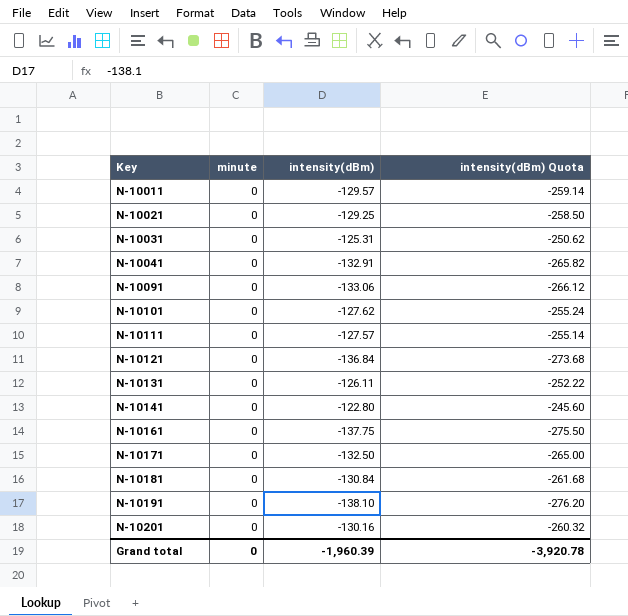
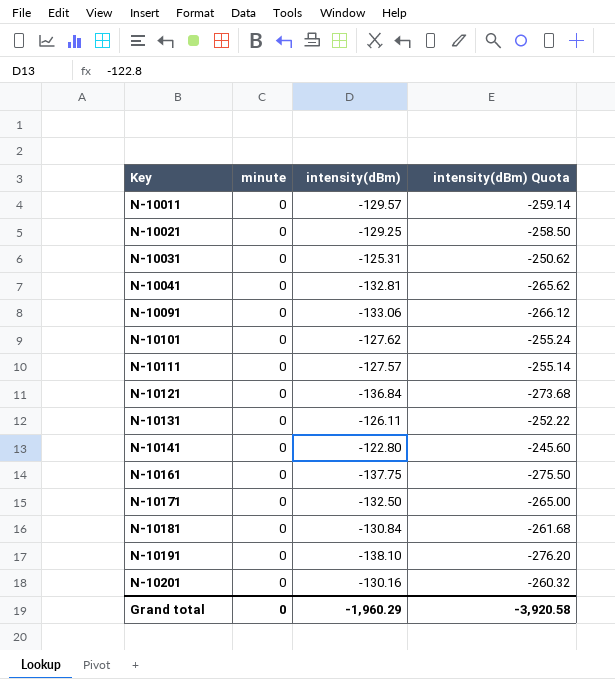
N-10041 | intensity(dBm): -132.91 -> -132.81
N-10041 | intensity(dBm) Quota: -265.82 -> -265.62
Grand total | intensity(dBm): -1,960.39 -> -1,960.29
Grand total | intensity(dBm) Quota: -3,920.78 -> -3,920.58

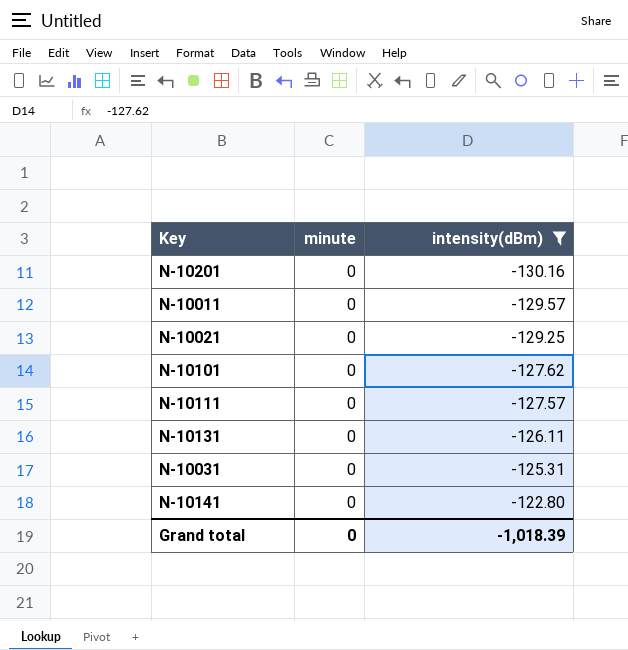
filter: none -> intensity(dBm) >= -130.16
row order: Key ascending -> intensity(dBm) ascending
column intensity(dBm) Quota | formula: [intensity(dBm)] * 2 -> none
Grand total | intensity(dBm): -1,960.29 -> -1,018.39

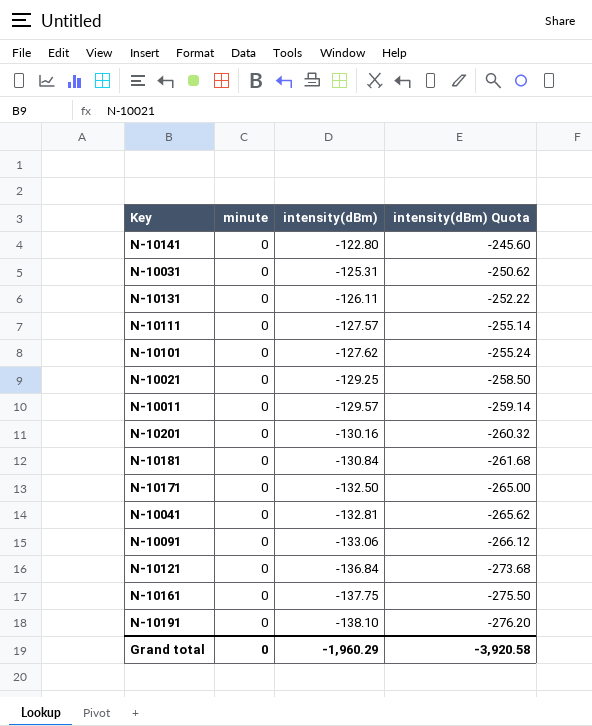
filter: intensity(dBm) >= -130.16 -> none
row order: intensity(dBm) ascending -> intensity(dBm) descending
column intensity(dBm) Quota | formula: none -> [intensity(dBm)] * 2
Grand total | intensity(dBm): -1,018.39 -> -1,960.29

